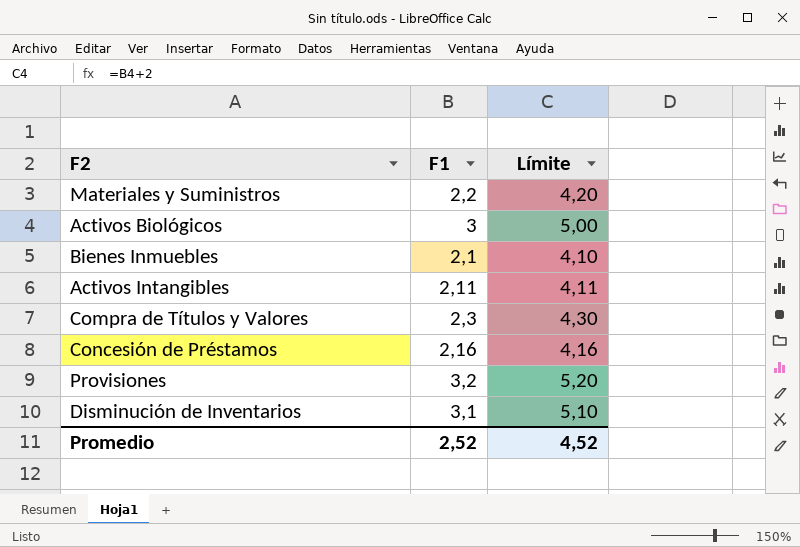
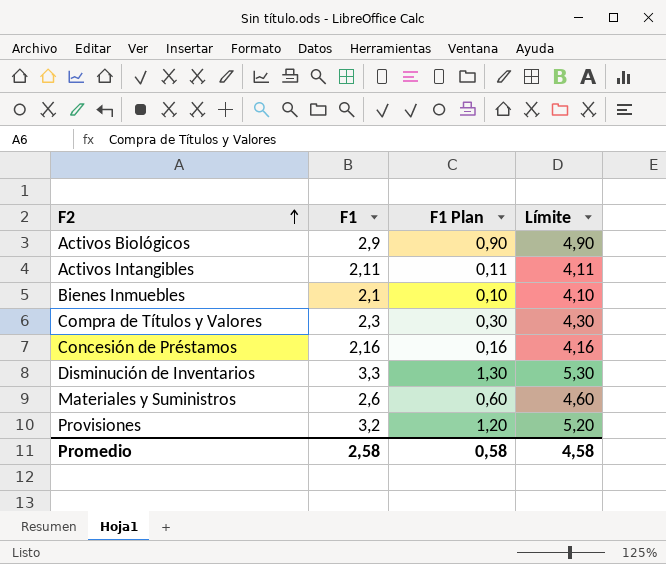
row order: none -> F2 ascending
column F1 Plan | formula: none -> [F1] - 2
Activos Biológicos | F1: 3 -> 2,9
Activos Biológicos | Límite: 5,00 -> 4,90
Disminución de Inventarios | F1: 3,1 -> 3,3
Disminución de Inventarios | Límite: 5,10 -> 5,30
Materiales y Suministros | F1: 2,2 -> 2,6
Materiales y Suministros | Límite: 4,20 -> 4,60
Promedio | F1: 2,52 -> 2,58
Promedio | Límite: 4,52 -> 4,58

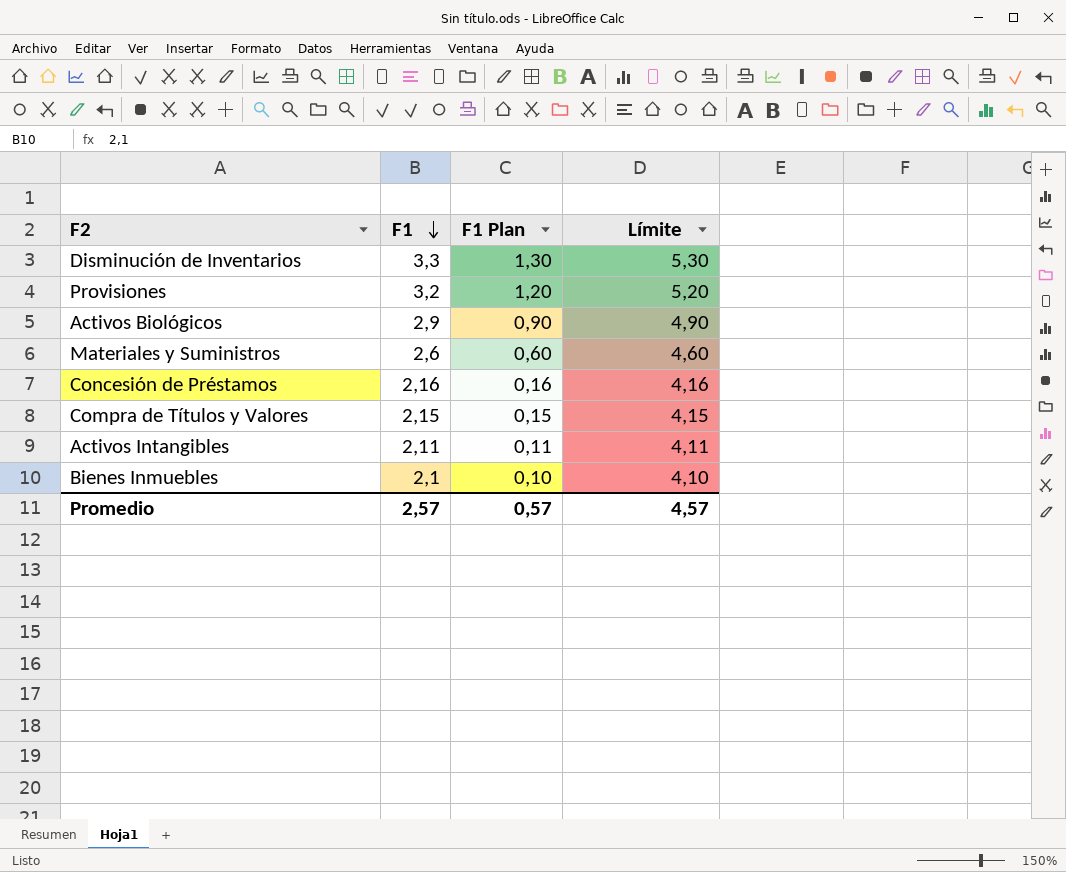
row order: F2 ascending -> F1 descending
Compra de Títulos y Valores | F1: 2,3 -> 2,15
Compra de Títulos y Valores | F1 Plan: 0,30 -> 0,15
Compra de Títulos y Valores | Límite: 4,30 -> 4,15
Promedio | F1: 2,58 -> 2,57
Promedio | F1 Plan: 0,58 -> 0,57
Promedio | Límite: 4,58 -> 4,57

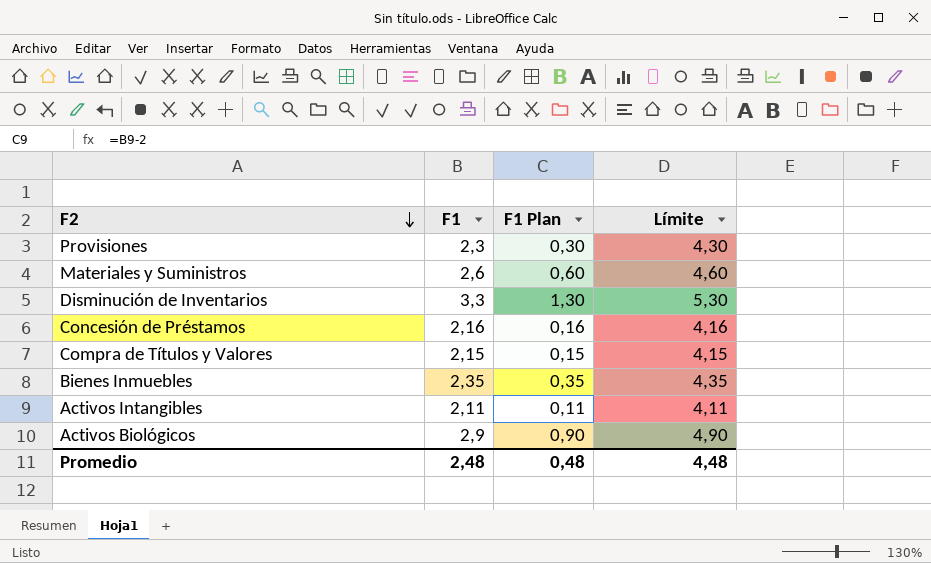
row order: F1 descending -> F2 descending
Provisiones | F1: 3,2 -> 2,3
Provisiones | F1 Plan: 1,20 -> 0,30
Provisiones | Límite: 5,20 -> 4,30
Bienes Inmuebles | F1: 2,1 -> 2,35
Bienes Inmuebles | F1 Plan: 0,10 -> 0,35
Bienes Inmuebles | Límite: 4,10 -> 4,35
Promedio | F1: 2,57 -> 2,48
Promedio | F1 Plan: 0,57 -> 0,48
Promedio | Límite: 4,57 -> 4,48

